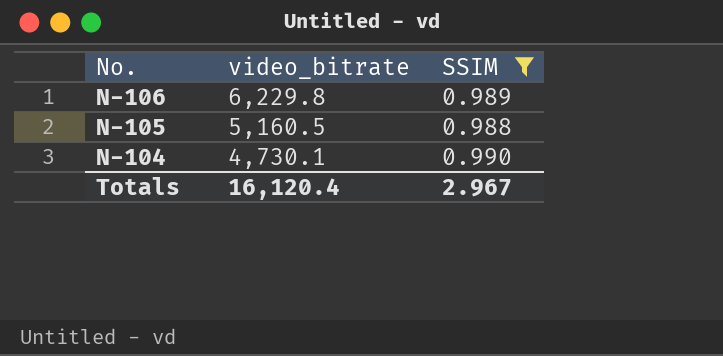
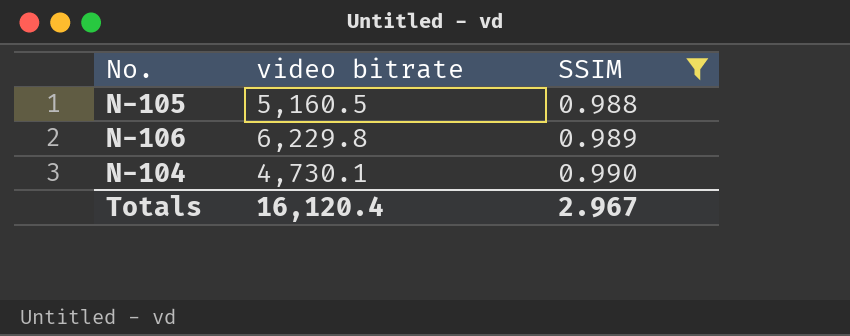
row order: No. descending -> SSIM ascending
column name: video_bitrate -> video bitrate

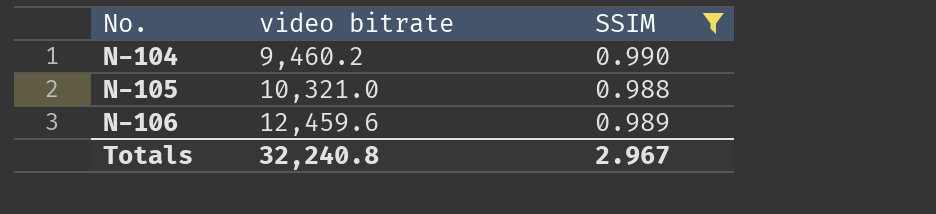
row order: SSIM ascending -> No. ascending
N-104 | video bitrate: 4,730.1 -> 9,460.2
N-105 | video bitrate: 5,160.5 -> 10,321.0
N-106 | video bitrate: 6,229.8 -> 12,459.6
Totals | video bitrate: 16,120.4 -> 32,240.8

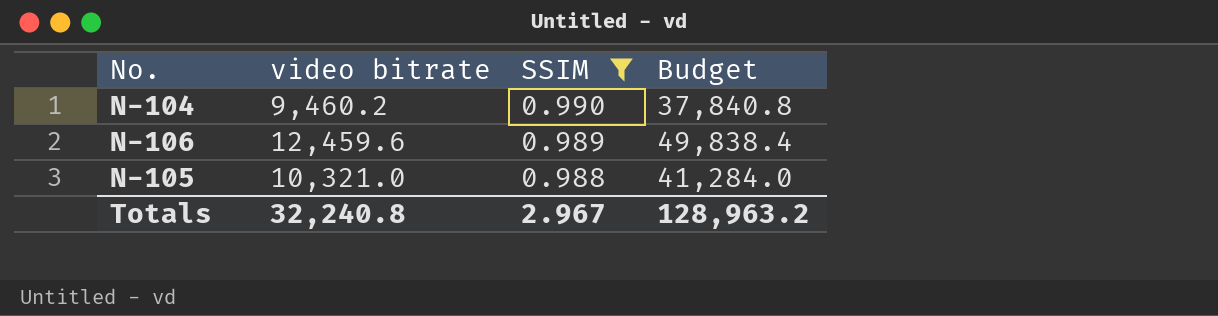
row order: No. ascending -> SSIM descending
column Budget | formula: none -> [video bitrate] * 4

